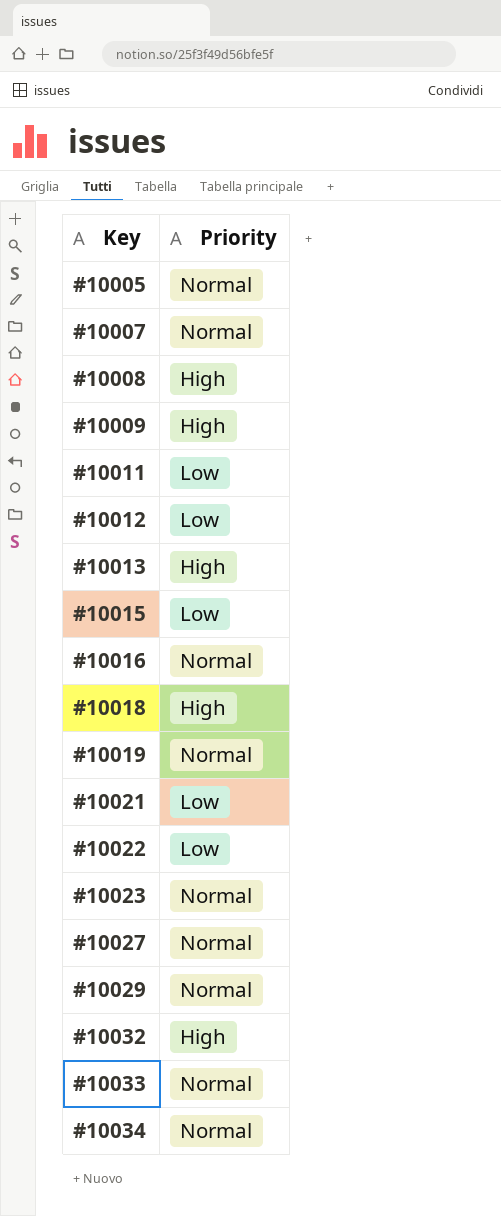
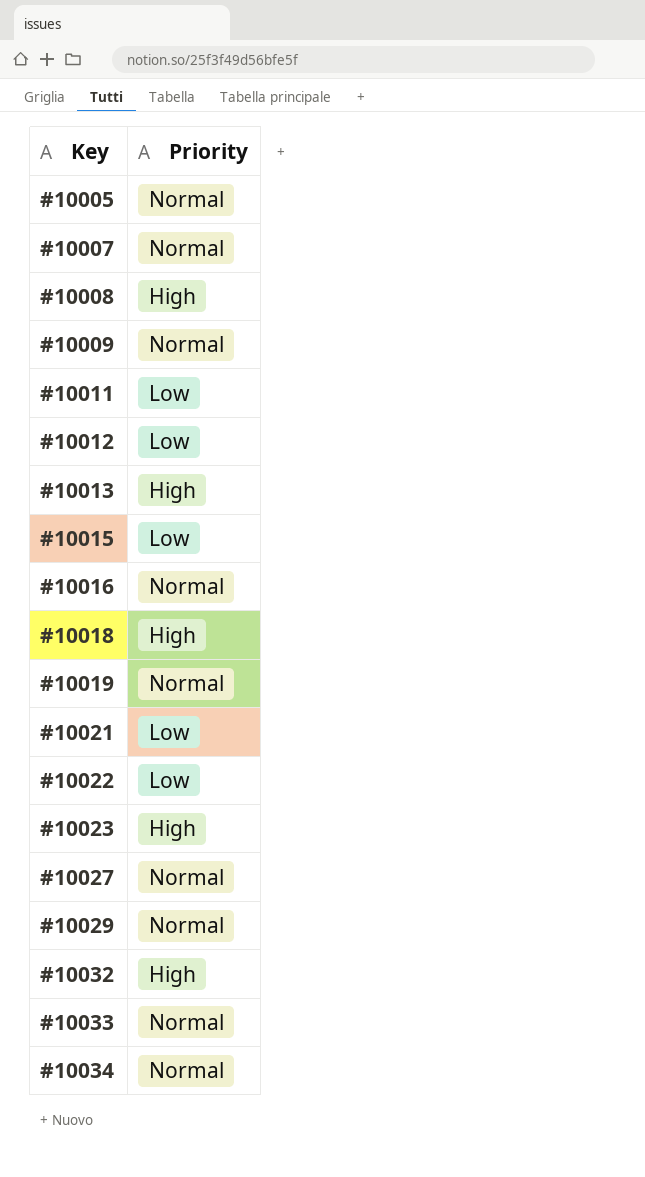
#10009 | Priority: High -> Normal
#10023 | Priority: Normal -> High

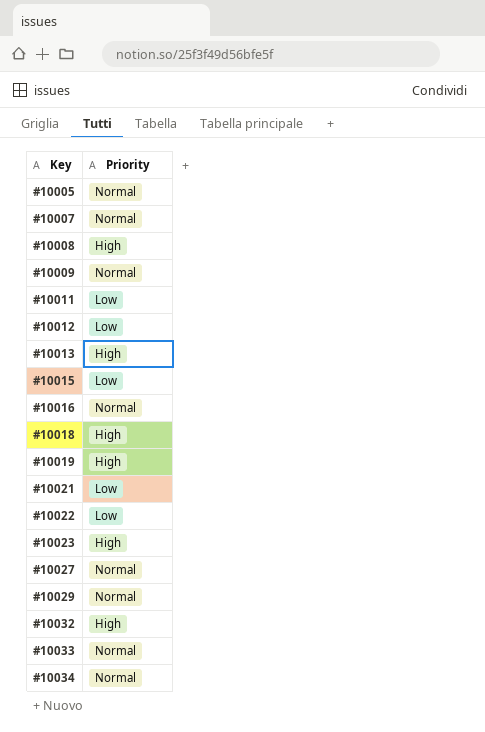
#10019 | Priority: Normal -> High

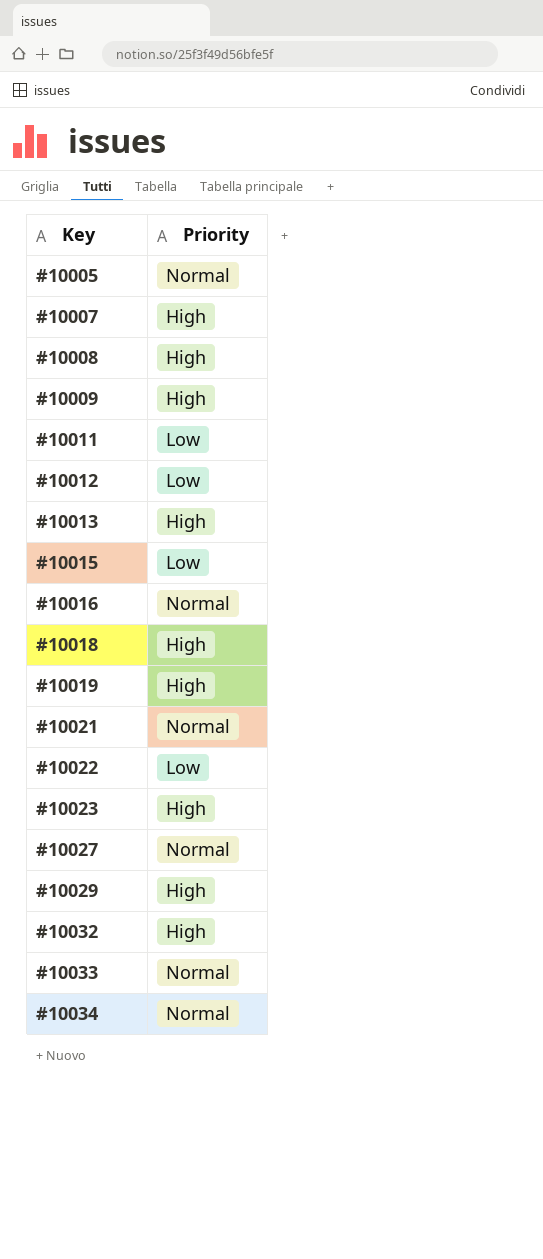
#10007 | Priority: Normal -> High
#10009 | Priority: Normal -> High
#10021 | Priority: Low -> Normal
#10029 | Priority: Normal -> High

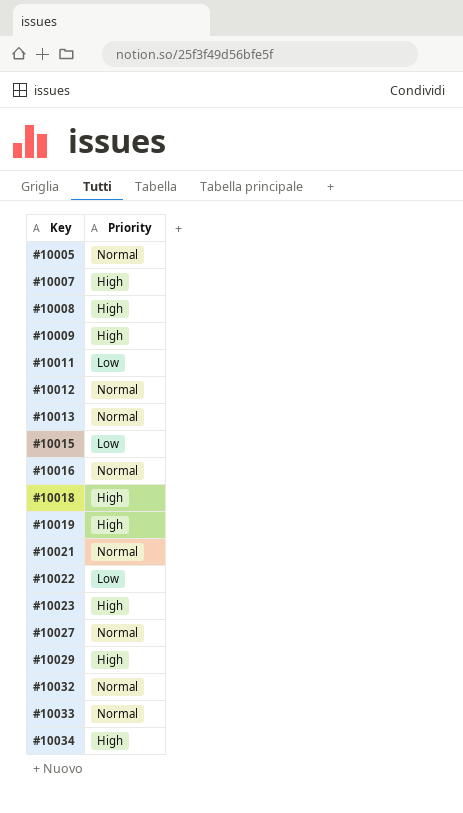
#10012 | Priority: Low -> Normal
#10013 | Priority: High -> Normal
#10032 | Priority: High -> Normal
#10034 | Priority: Normal -> High

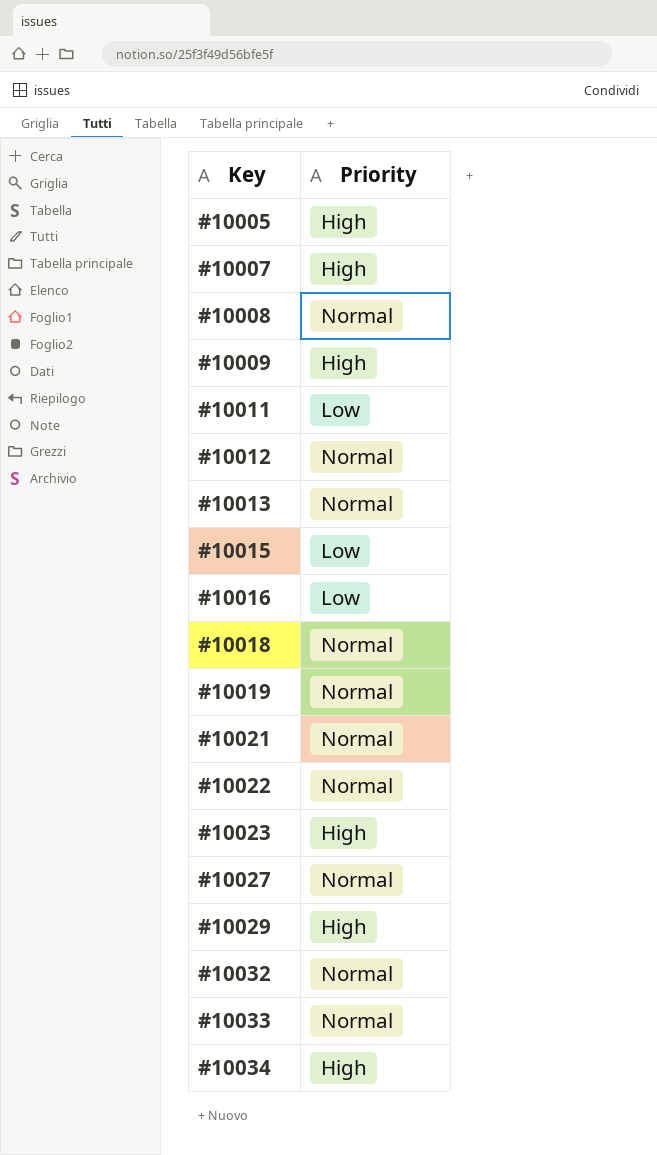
#10005 | Priority: Normal -> High
#10008 | Priority: High -> Normal
#10016 | Priority: Normal -> Low
#10018 | Priority: High -> Normal
#10019 | Priority: High -> Normal
#10022 | Priority: Low -> Normal

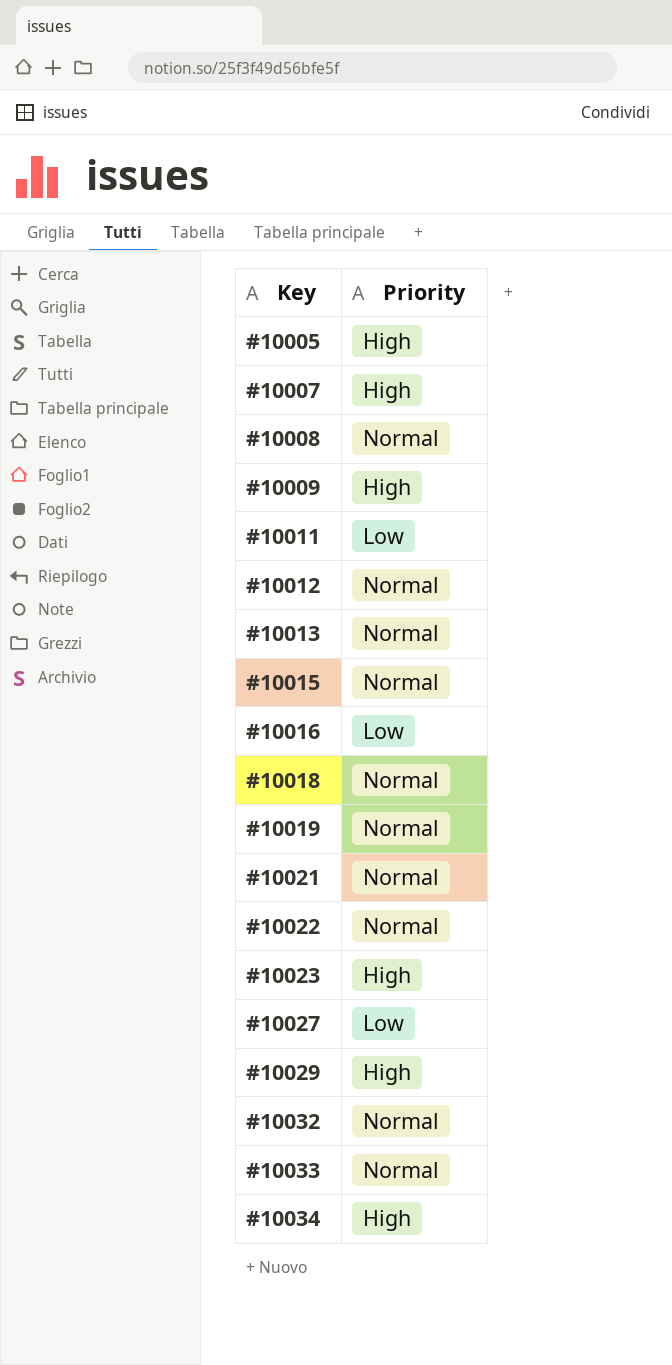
#10015 | Priority: Low -> Normal
#10027 | Priority: Normal -> Low

